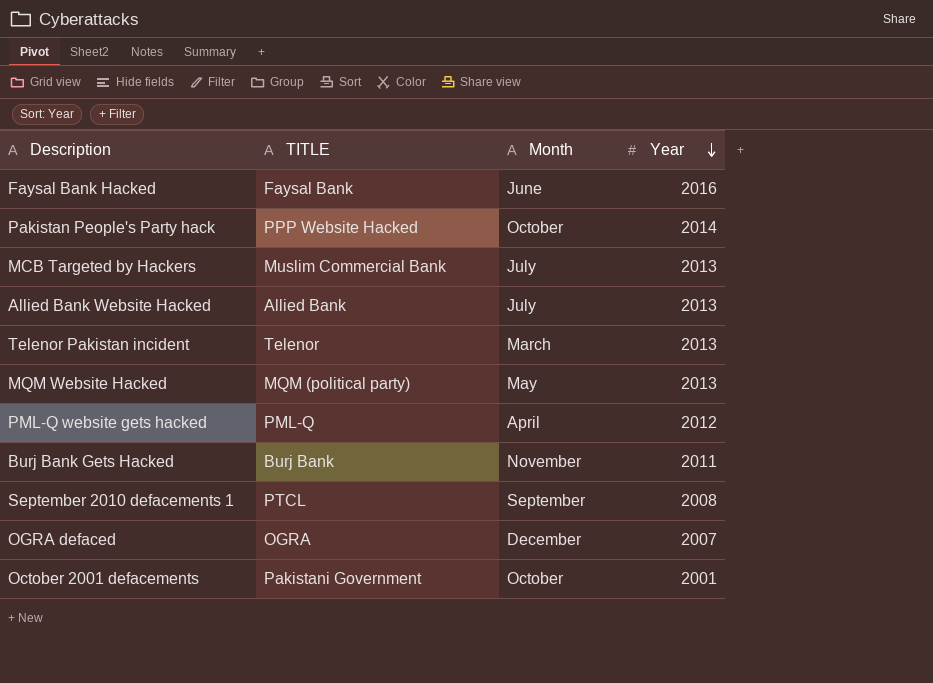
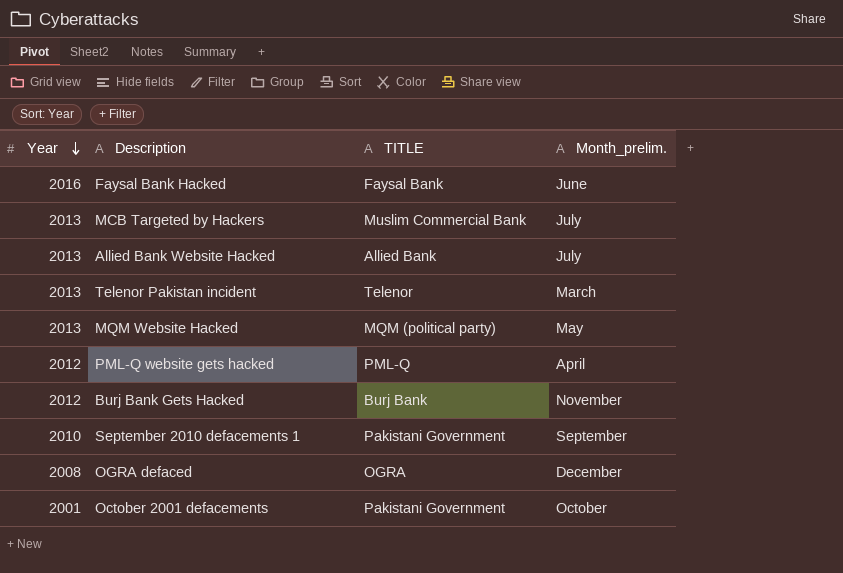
column Year | position: 4 -> 1
column name: Month -> Month_prelim.
row Pakistan People's Party hack: PPP Website Hacked | October | 2014 -> none
Burj Bank Gets Hacked | Year: 2011 -> 2012
September 2010 defacements 1 | Year: 2008 -> 2010
September 2010 defacements 1 | TITLE: PTCL -> Pakistani Government
OGRA defaced | Year: 2007 -> 2008

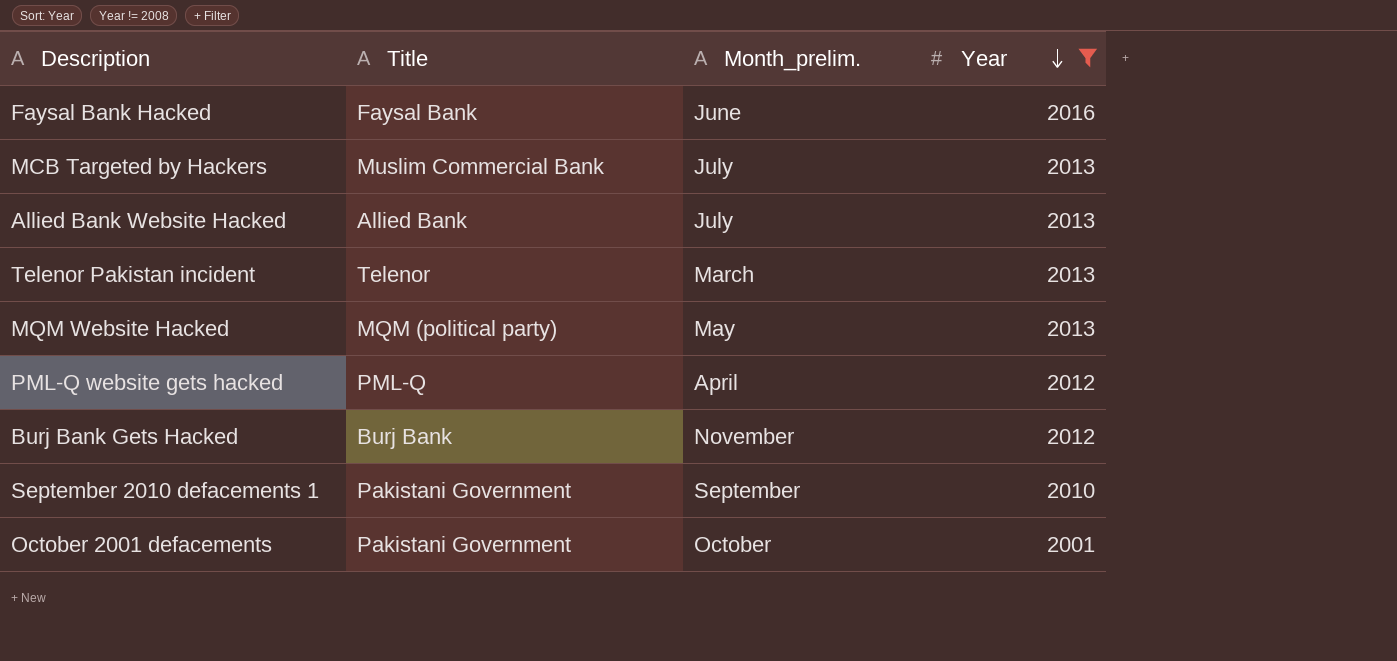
filter: none -> Year != 2008
column name: TITLE -> Title
column Year | position: 1 -> 4

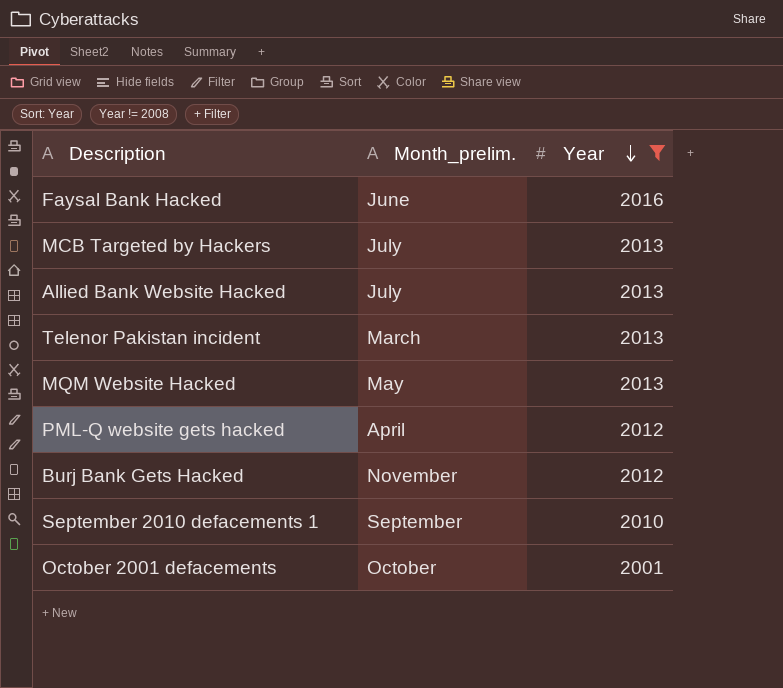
column Title | position: 2 -> none

